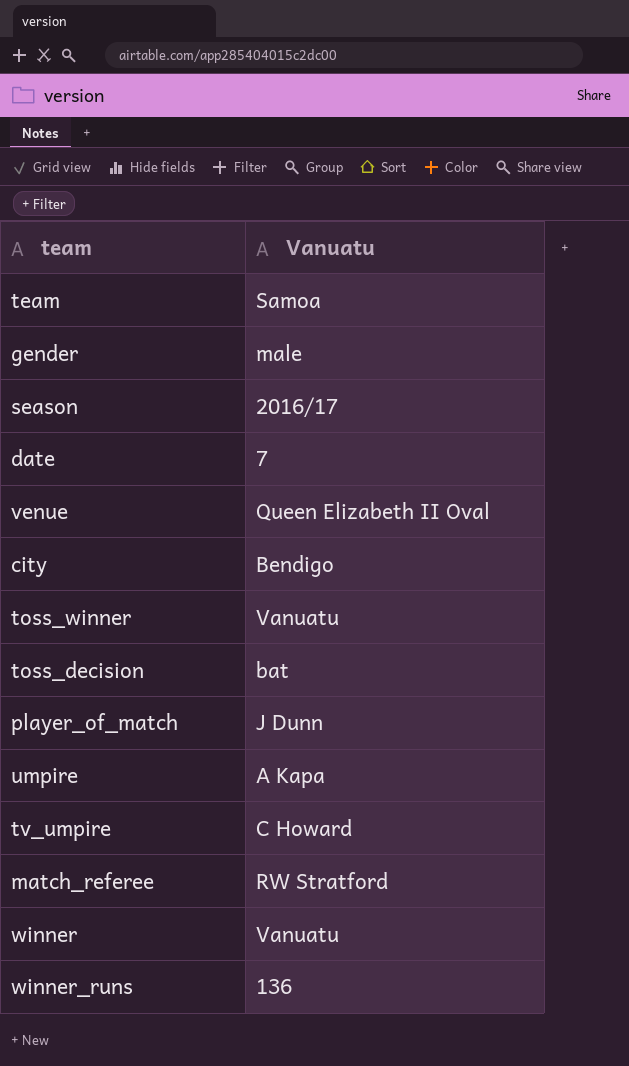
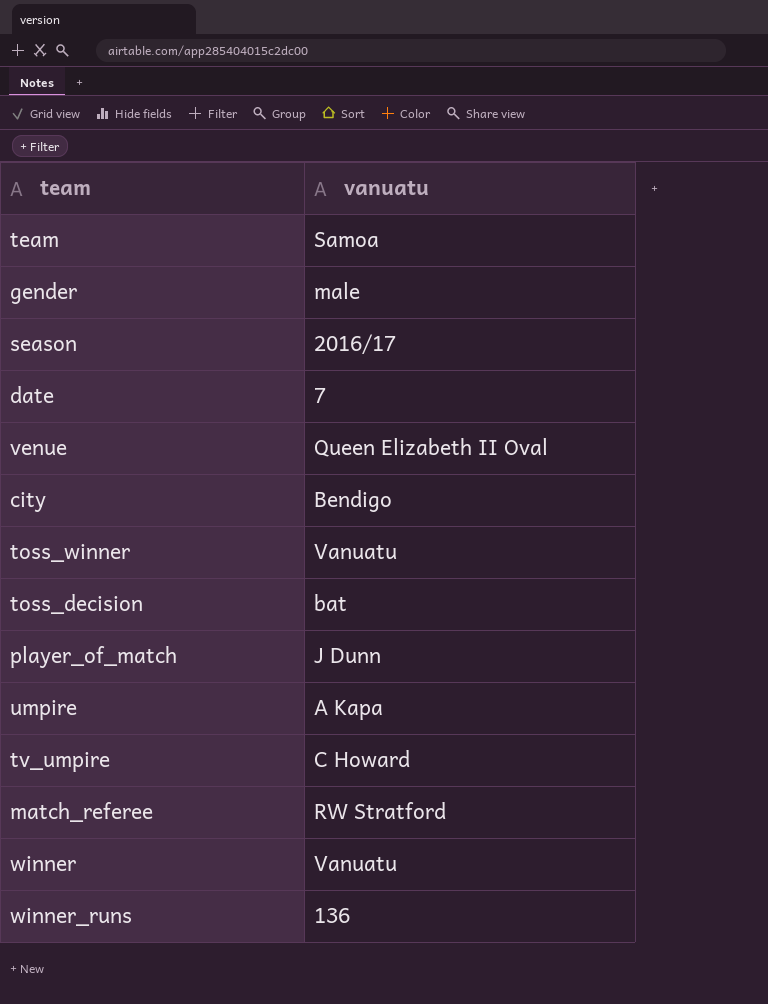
column name: Vanuatu -> vanuatu

